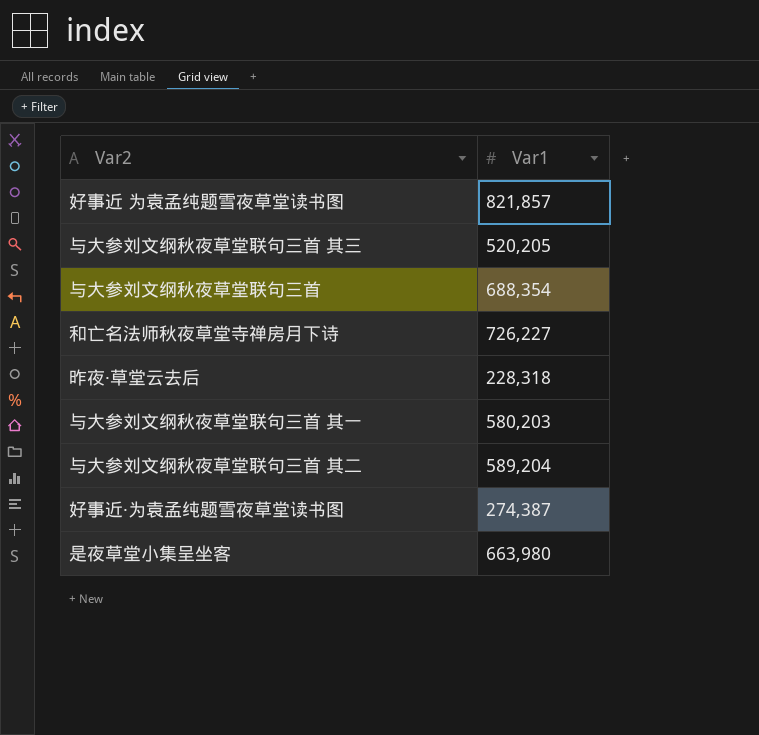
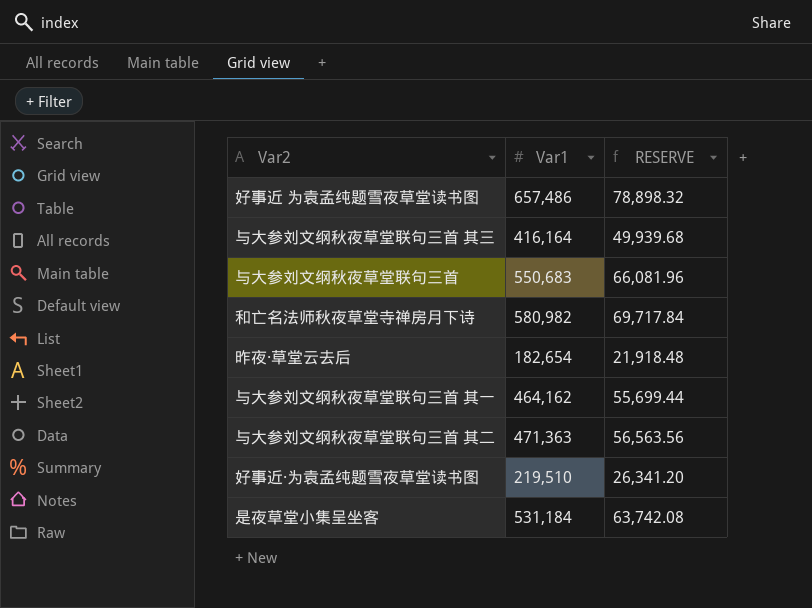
column RESERVE | formula: none -> [Var1] * 0.12
好事近 为袁孟纯题雪夜草堂读书图 | Var1: 821,857 -> 657,486
与大参刘文纲秋夜草堂联句三首 其三 | Var1: 520,205 -> 416,164
与大参刘文纲秋夜草堂联句三首 | Var1: 688,354 -> 550,683
和亡名法师秋夜草堂寺禅房月下诗 | Var1: 726,227 -> 580,982
昨夜·草堂云去后 | Var1: 228,318 -> 182,654
与大参刘文纲秋夜草堂联句三首 其一 | Var1: 580,203 -> 464,162
与大参刘文纲秋夜草堂联句三首 其二 | Var1: 589,204 -> 471,363
好事近·为袁孟纯题雪夜草堂读书图 | Var1: 274,387 -> 219,510
是夜草堂小集呈坐客 | Var1: 663,980 -> 531,184

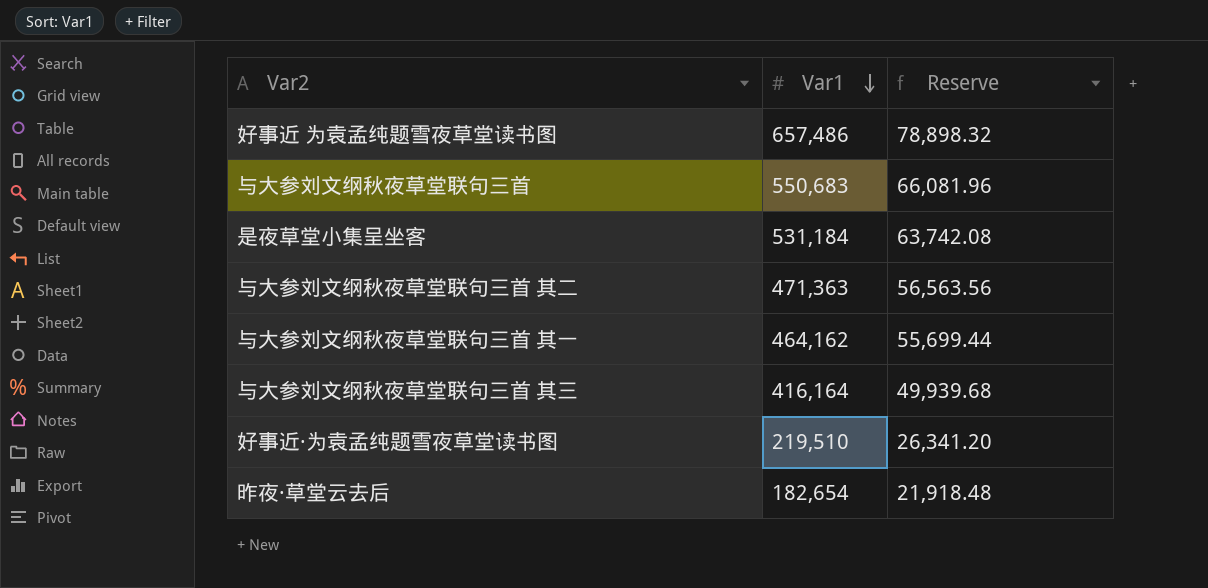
row order: none -> Var1 descending
column name: RESERVE -> Reserve
row 和亡名法师秋夜草堂寺禅房月下诗: 580,982 | 69,717.84 -> none

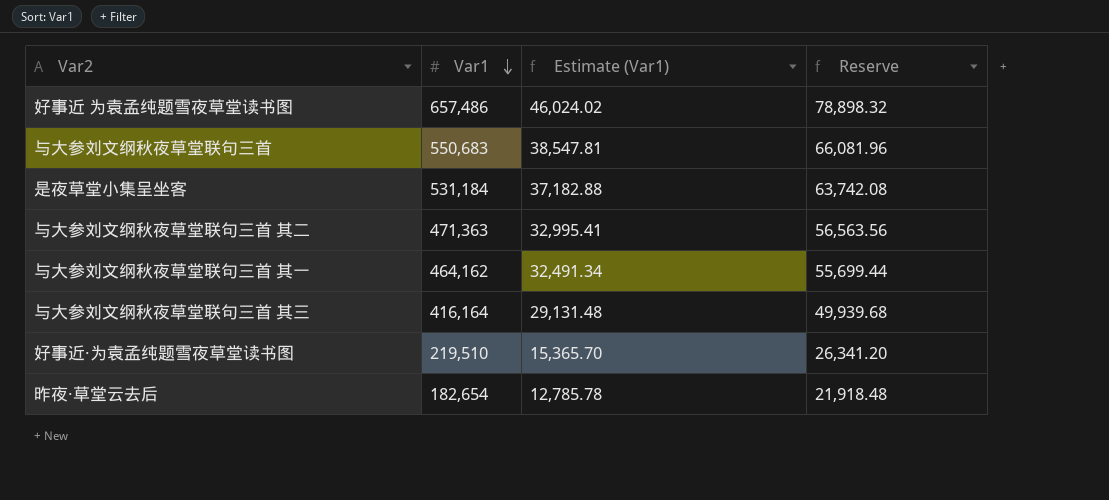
column Estimate (Var1) | formula: none -> [Var1] * 0.07

